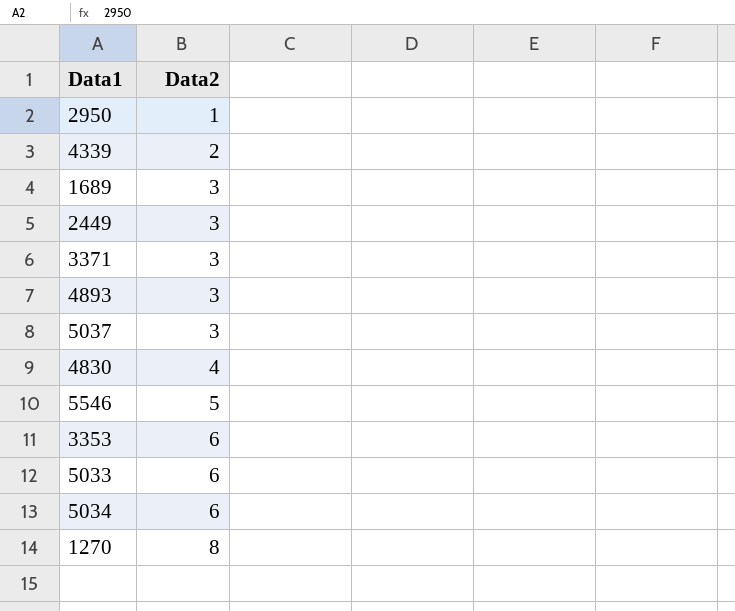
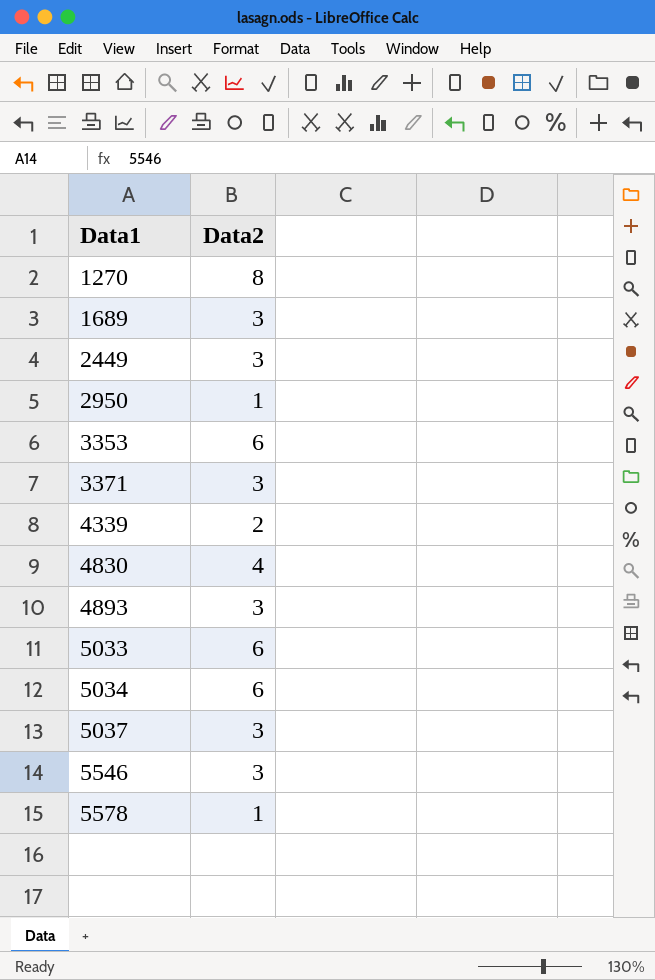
row order: Data2 ascending -> Data1 ascending
5546 | Data2: 5 -> 3
row 5578: none -> 1

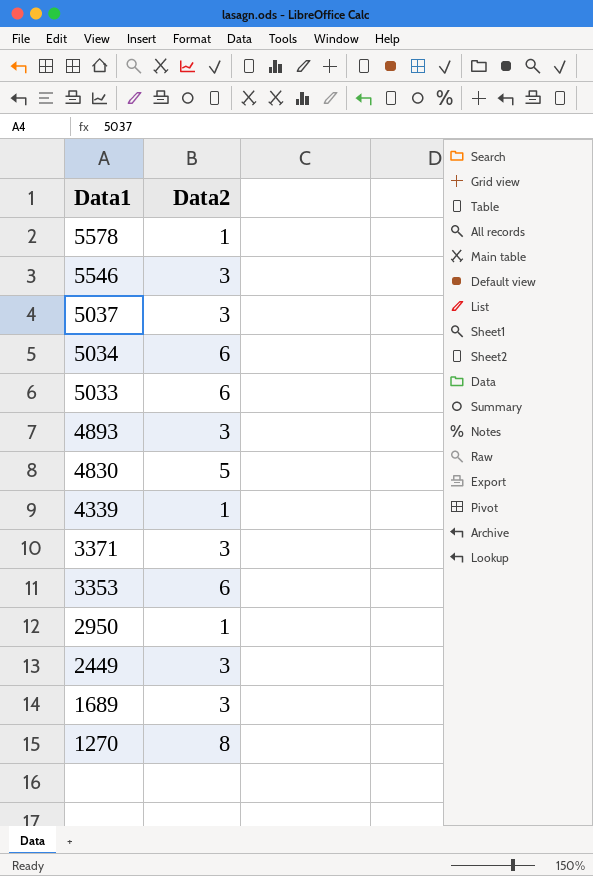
row order: Data1 ascending -> Data1 descending
4830 | Data2: 4 -> 5
4339 | Data2: 2 -> 1

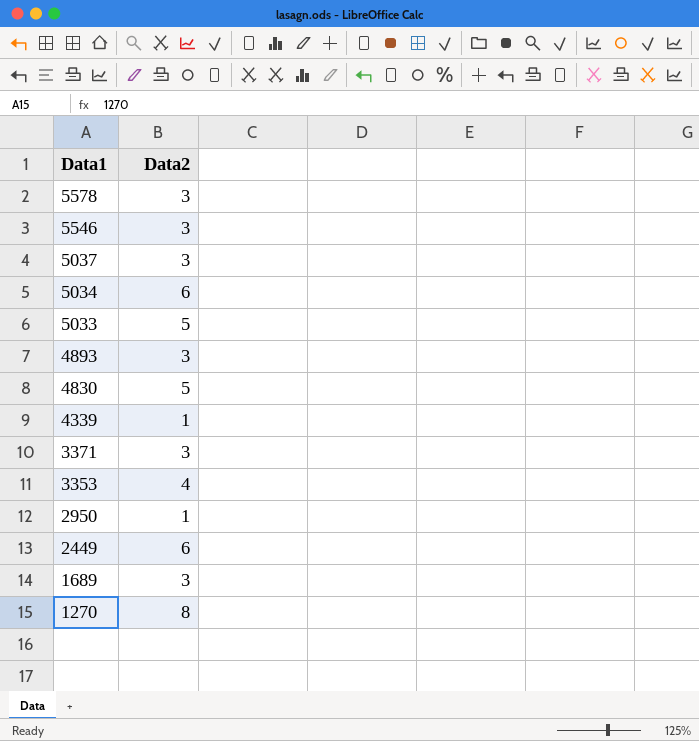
5578 | Data2: 1 -> 3
5033 | Data2: 6 -> 5
3353 | Data2: 6 -> 4
2449 | Data2: 3 -> 6

